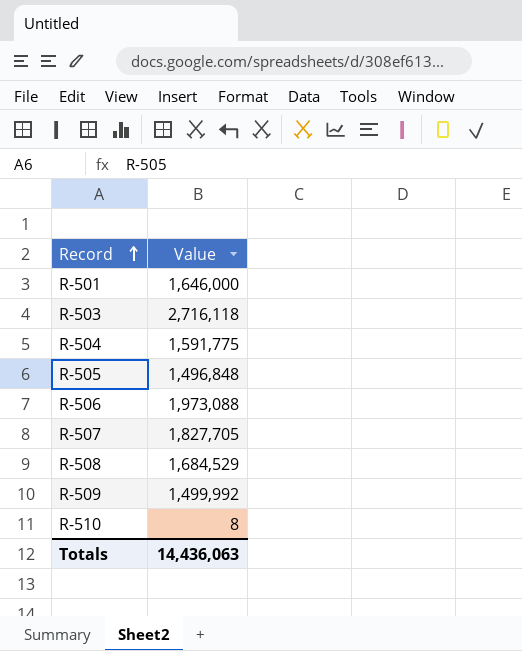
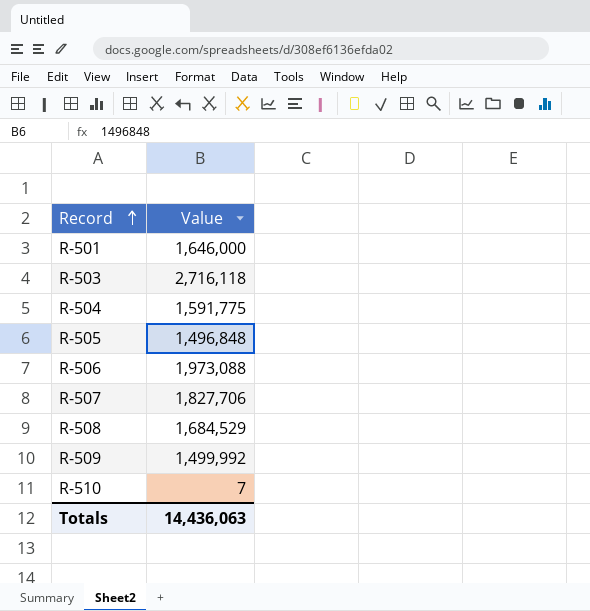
R-507 | Value: 1,827,705 -> 1,827,706
R-510 | Value: 8 -> 7

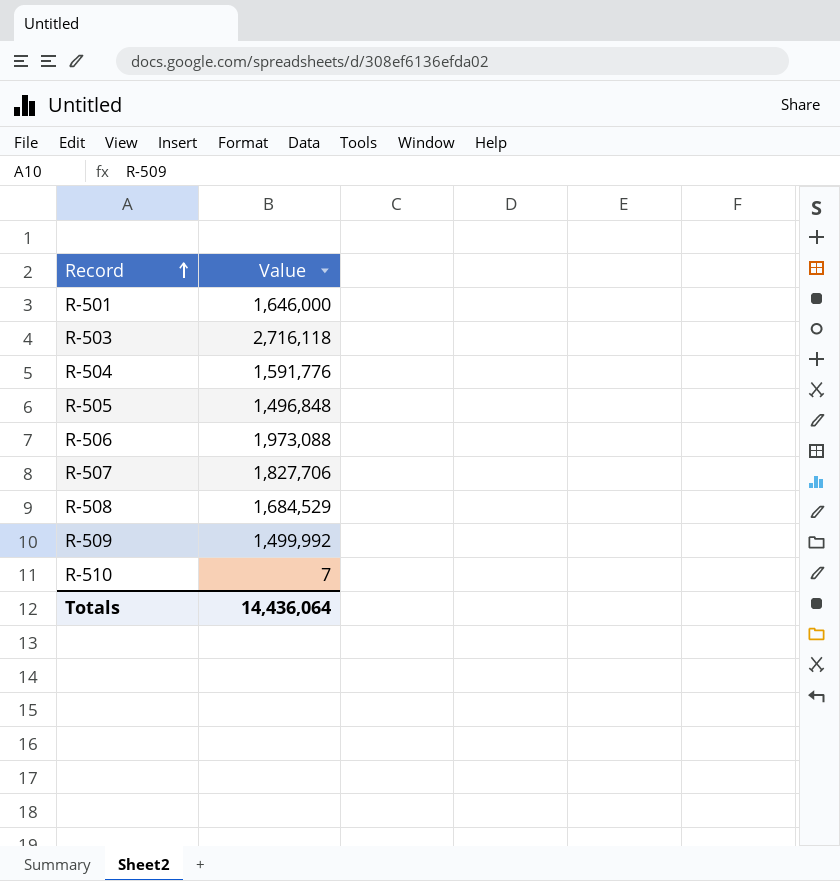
R-504 | Value: 1,591,775 -> 1,591,776
Totals | Value: 14,436,063 -> 14,436,064

